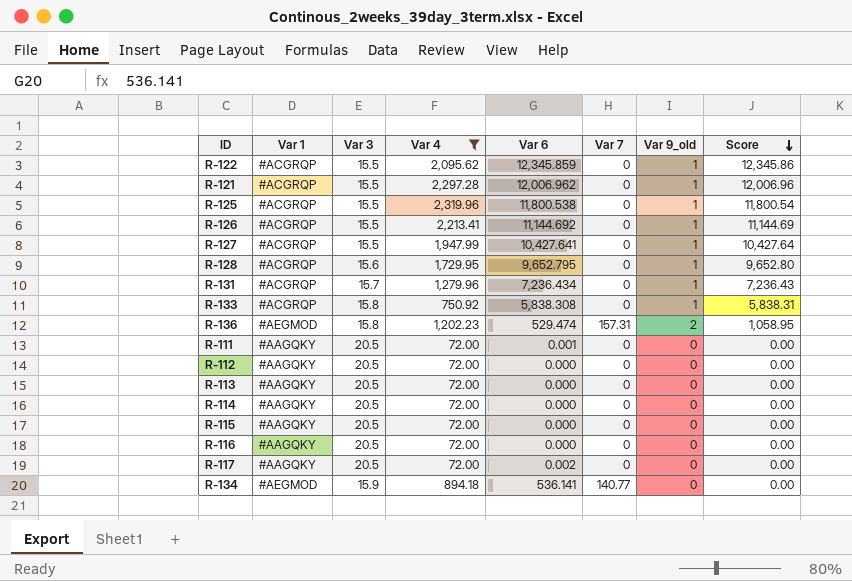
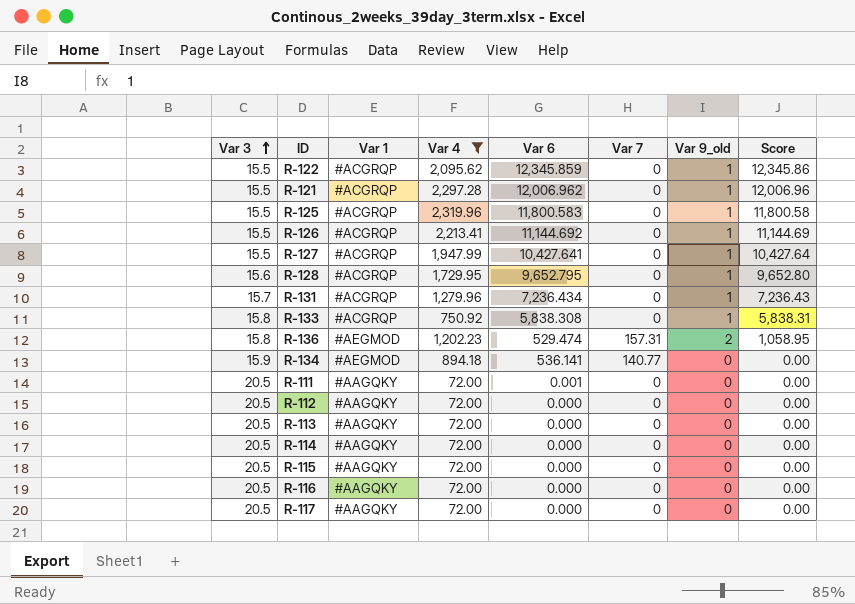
row order: Score descending -> Var 3 ascending
column Var 3 | position: 3 -> 1
R-125 | Var 6: 11,800.538 -> 11,800.583
R-125 | Score: 11,800.54 -> 11,800.58
R-117 | Var 6: 0.002 -> 0.000

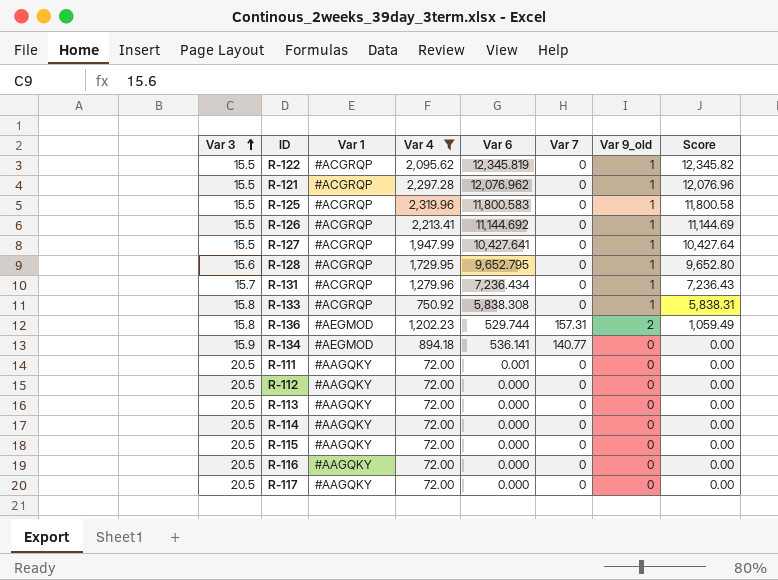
R-122 | Var 6: 12,345.859 -> 12,345.819
R-122 | Score: 12,345.86 -> 12,345.82
R-121 | Var 6: 12,006.962 -> 12,076.962
R-121 | Score: 12,006.96 -> 12,076.96
R-136 | Var 6: 529.474 -> 529.744
R-136 | Score: 1,058.95 -> 1,059.49

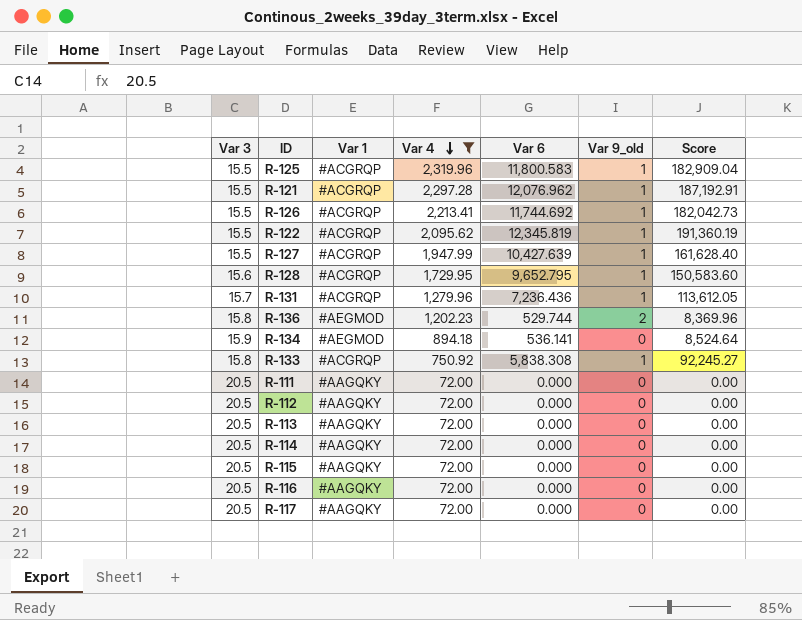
row order: Var 3 ascending -> Var 4 descending
column Var 7 | position: 6 -> none
column Score | formula: [Var 6] * [Var 9_old] -> [Var 3] * [Var 6]
R-126 | Var 6: 11,144.692 -> 11,744.692
R-127 | Var 6: 10,427.641 -> 10,427.639
R-131 | Var 6: 7,236.434 -> 7,236.436
R-111 | Var 6: 0.001 -> 0.000

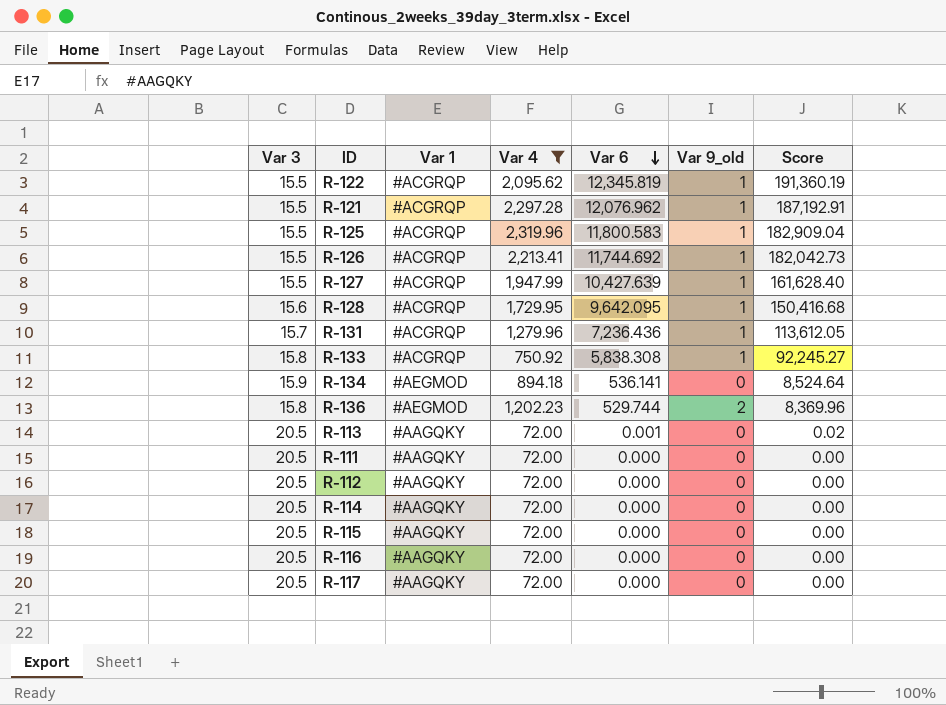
row order: Var 4 descending -> Var 6 descending
R-128 | Var 6: 9,652.795 -> 9,642.095
R-128 | Score: 150,583.60 -> 150,416.68
R-113 | Var 6: 0.000 -> 0.001
R-113 | Score: 0.00 -> 0.02

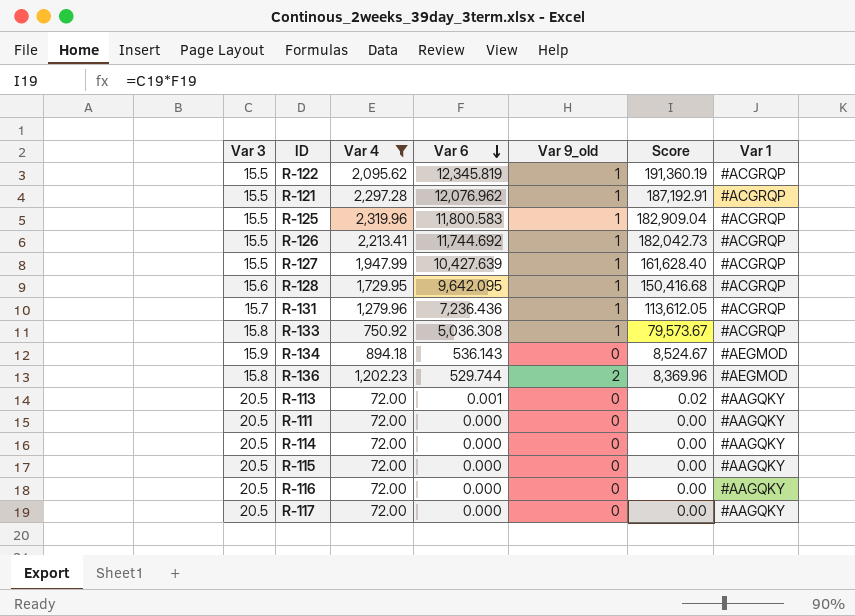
column Var 1 | position: 3 -> 7
row R-112: 20.5 | #AAGQKY | 72.00 | 0.000 | 0 | 0.00 -> none
R-133 | Var 6: 5,838.308 -> 5,036.308
R-133 | Score: 92,245.27 -> 79,573.67
R-134 | Var 6: 536.141 -> 536.143
R-134 | Score: 8,524.64 -> 8,524.67

